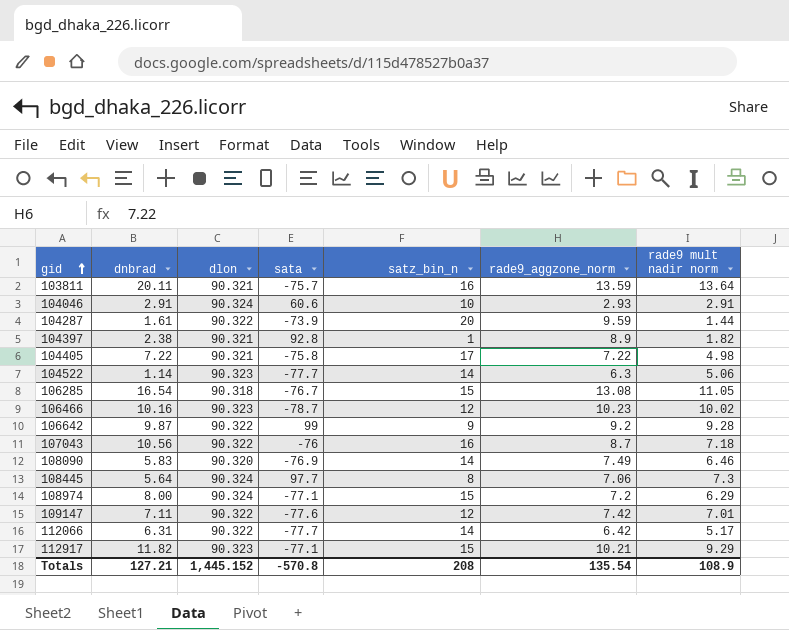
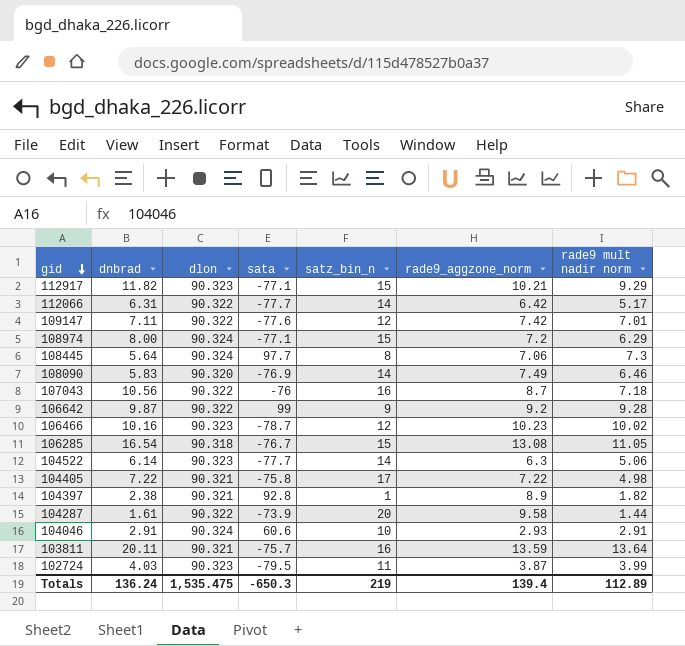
row order: gid ascending -> gid descending
104522 | dnbrad: 1.14 -> 6.14
104287 | rade9_aggzone_norm: 9.59 -> 9.58
row 102724: none -> 4.03 | 90.323 | -79.5 | 11 | 3.87 | 3.99
Totals | dnbrad: 127.21 -> 136.24
Totals | dlon: 1,445.152 -> 1,535.475
Totals | sata: -570.8 -> -650.3
Totals | satz_bin_n: 208 -> 219
Totals | rade9_aggzone_norm: 135.54 -> 139.4
Totals | rade9 mult nadir norm: 108.9 -> 112.89

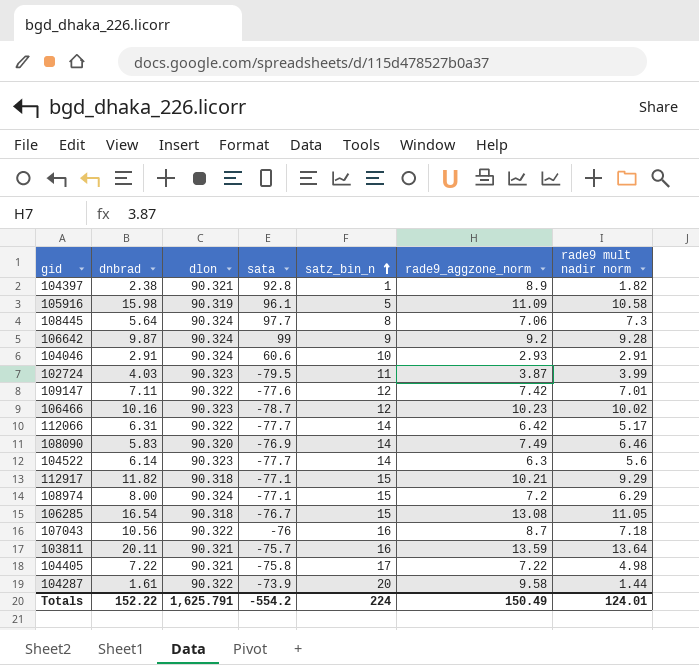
row order: gid descending -> satz_bin_n ascending
row 105916: none -> 15.98 | 90.319 | 96.1 | 5 | 11.09 | 10.58
106642 | dlon: 90.322 -> 90.324
104522 | rade9 mult nadir norm: 5.06 -> 5.6
112917 | dlon: 90.323 -> 90.318
Totals | dnbrad: 136.24 -> 152.22
Totals | dlon: 1,535.475 -> 1,625.791
Totals | sata: -650.3 -> -554.2
Totals | satz_bin_n: 219 -> 224
Totals | rade9_aggzone_norm: 139.4 -> 150.49
Totals | rade9 mult nadir norm: 112.89 -> 124.01

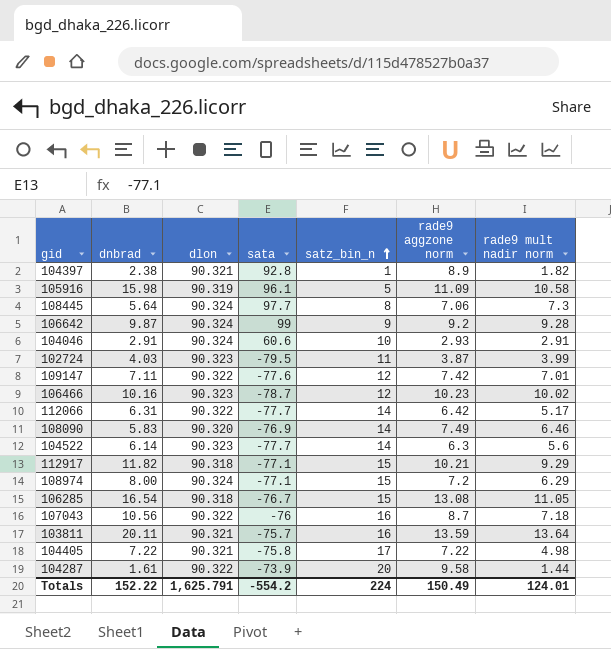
column name: rade9_aggzone_norm -> rade9 aggzone norm

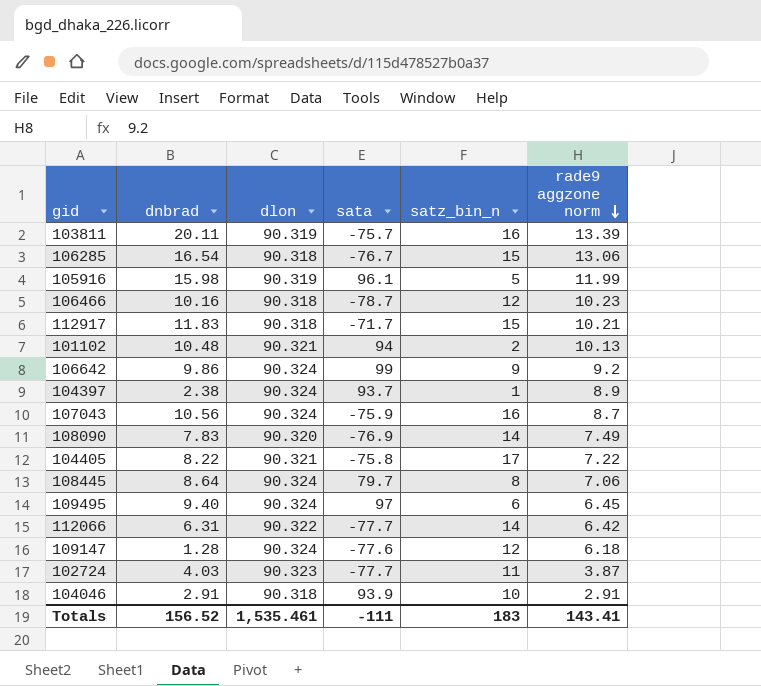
row order: satz_bin_n ascending -> rade9 aggzone norm descending
column rade9 mult nadir norm | position: 7 -> none
row 104522: 6.14 | 90.323 | -77.7 | 14 | 6.3 | 5.6 -> none
row 108974: 8.00 | 90.324 | -77.1 | 15 | 7.2 | 6.29 -> none
row 104287: 1.61 | 90.322 | -73.9 | 20 | 9.58 | 1.44 -> none
103811 | dlon: 90.321 -> 90.319
103811 | rade9 aggzone norm: 13.59 -> 13.39
106285 | rade9 aggzone norm: 13.08 -> 13.06
105916 | rade9 aggzone norm: 11.09 -> 11.99
106466 | dlon: 90.323 -> 90.318
112917 | dnbrad: 11.82 -> 11.83
112917 | sata: -77.1 -> -71.7
row 101102: none -> 10.48 | 90.321 | 94 | 2 | 10.13
106642 | dnbrad: 9.87 -> 9.86
104397 | dlon: 90.321 -> 90.324
104397 | sata: 92.8 -> 93.7
107043 | dlon: 90.322 -> 90.324
107043 | sata: -76 -> -75.9
108090 | dnbrad: 5.83 -> 7.83
104405 | dnbrad: 7.22 -> 8.22
108445 | dnbrad: 5.64 -> 8.64
108445 | sata: 97.7 -> 79.7
row 109495: none -> 9.40 | 90.324 | 97 | 6 | 6.45
109147 | dnbrad: 7.11 -> 1.28
109147 | dlon: 90.322 -> 90.324
109147 | rade9 aggzone norm: 7.42 -> 6.18
102724 | sata: -79.5 -> -77.7
104046 | dlon: 90.324 -> 90.318
104046 | sata: 60.6 -> 93.9
104046 | rade9 aggzone norm: 2.93 -> 2.91
Totals | dnbrad: 152.22 -> 156.52
Totals | dlon: 1,625.791 -> 1,535.461
Totals | sata: -554.2 -> -111
Totals | satz_bin_n: 224 -> 183
Totals | rade9 aggzone norm: 150.49 -> 143.41

